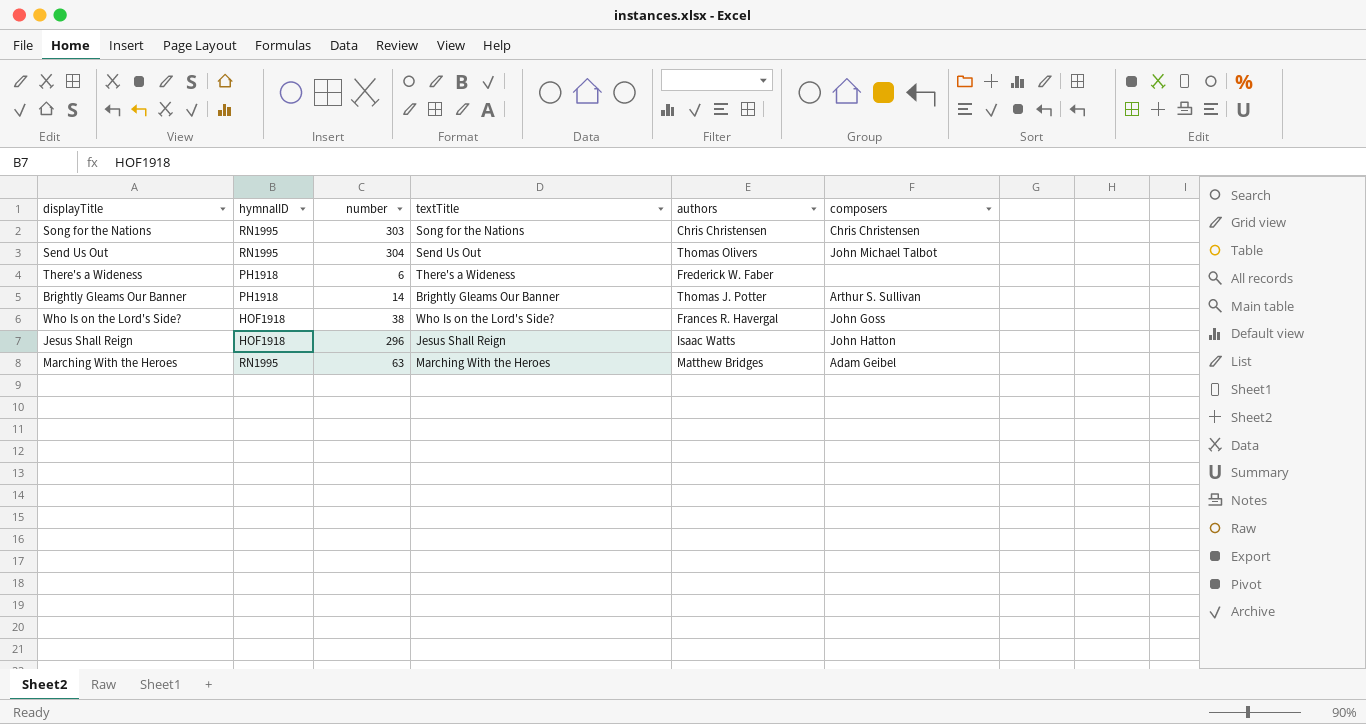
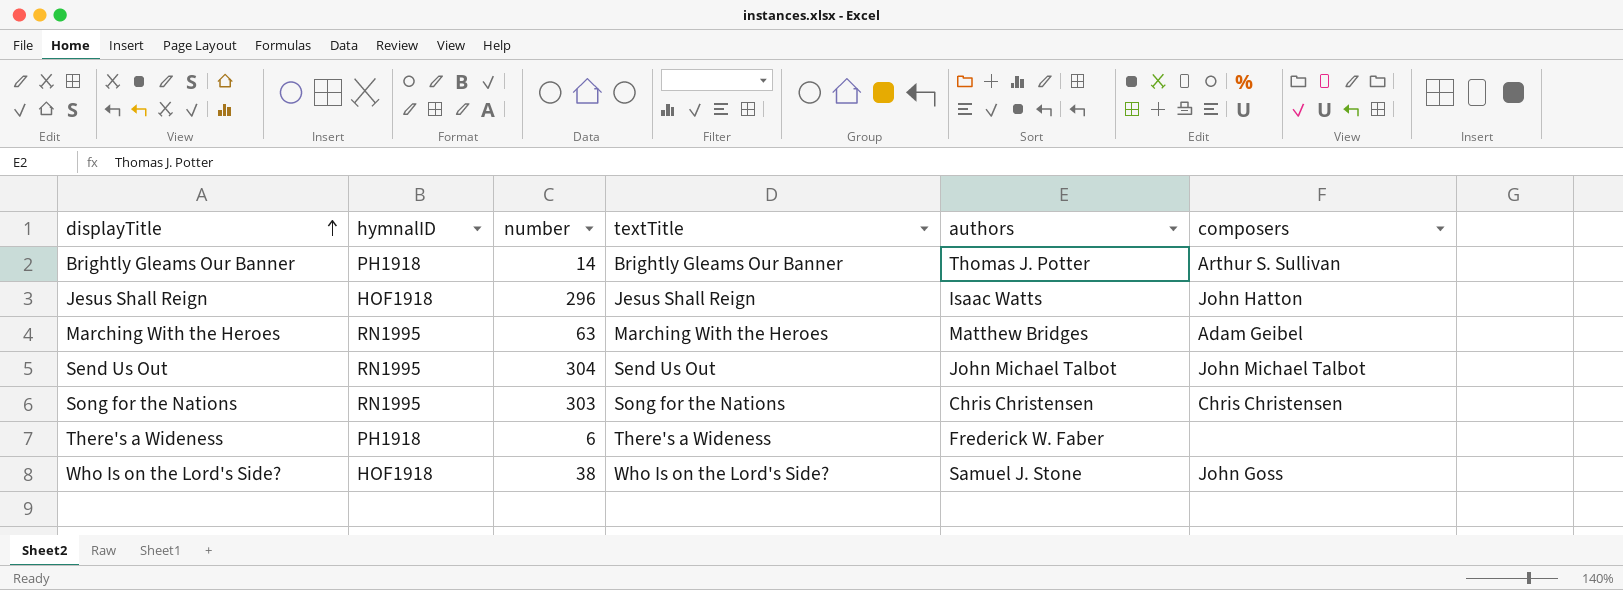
row order: none -> displayTitle ascending
Send Us Out | authors: Thomas Olivers -> John Michael Talbot
Who Is on the Lord's Side? | authors: Frances R. Havergal -> Samuel J. Stone

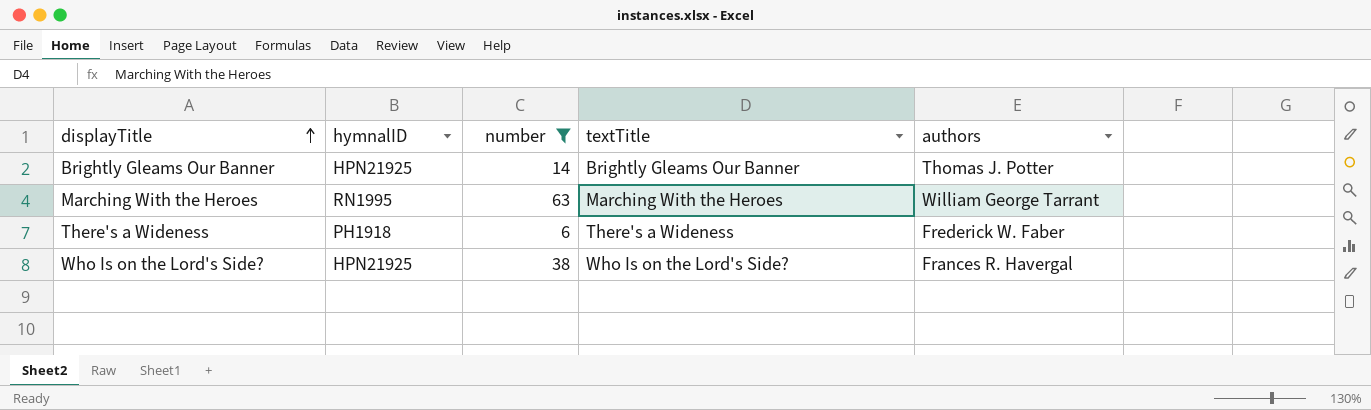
filter: none -> number <= 63
column composers | position: 6 -> none
Brightly Gleams Our Banner | hymnalID: PH1918 -> HPN21925
Marching With the Heroes | authors: Matthew Bridges -> William George Tarrant
Who Is on the Lord's Side? | hymnalID: HOF1918 -> HPN21925
Who Is on the Lord's Side? | authors: Samuel J. Stone -> Frances R. Havergal

